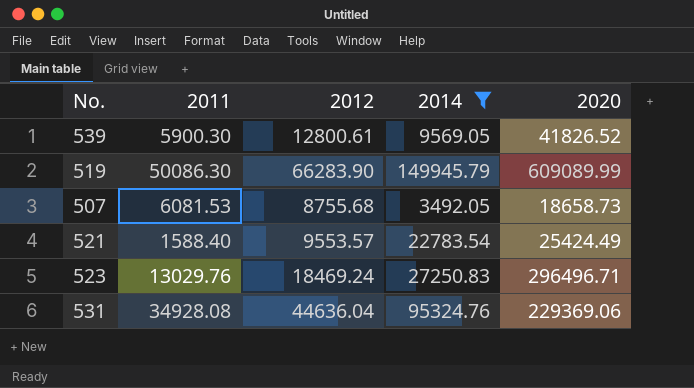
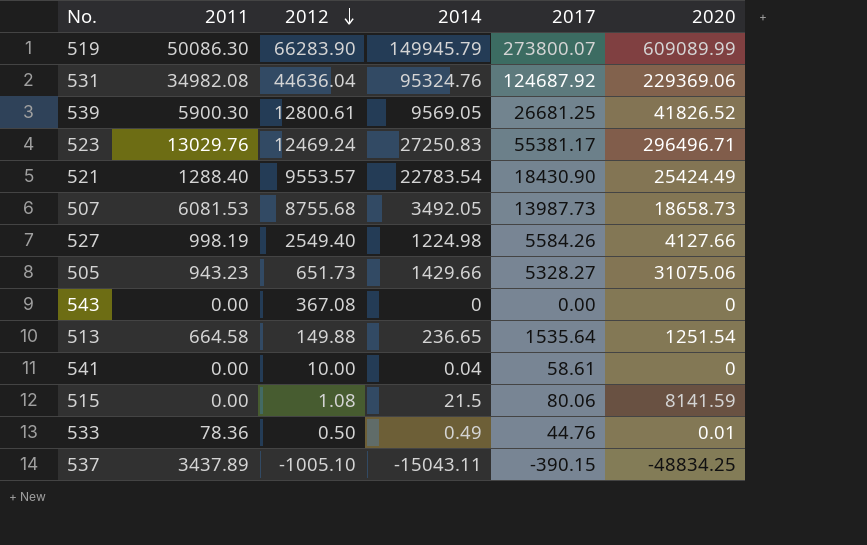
filter: 2014 >= 3492.05 -> none
row order: none -> 2012 descending
column 2017 | position: none -> 5
531 | 2011: 34928.08 -> 34982.08
523 | 2012: 18469.24 -> 12469.24
521 | 2011: 1588.40 -> 1288.40

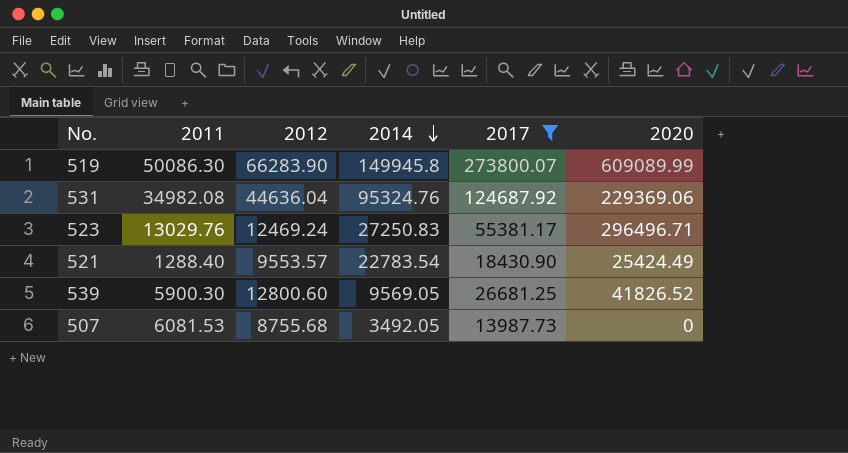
filter: none -> 2017 >= 13987.73
row order: 2012 descending -> 2014 descending
519 | 2014: 149945.79 -> 149945.8
539 | 2012: 12800.61 -> 12800.60
507 | 2020: 18658.73 -> 0

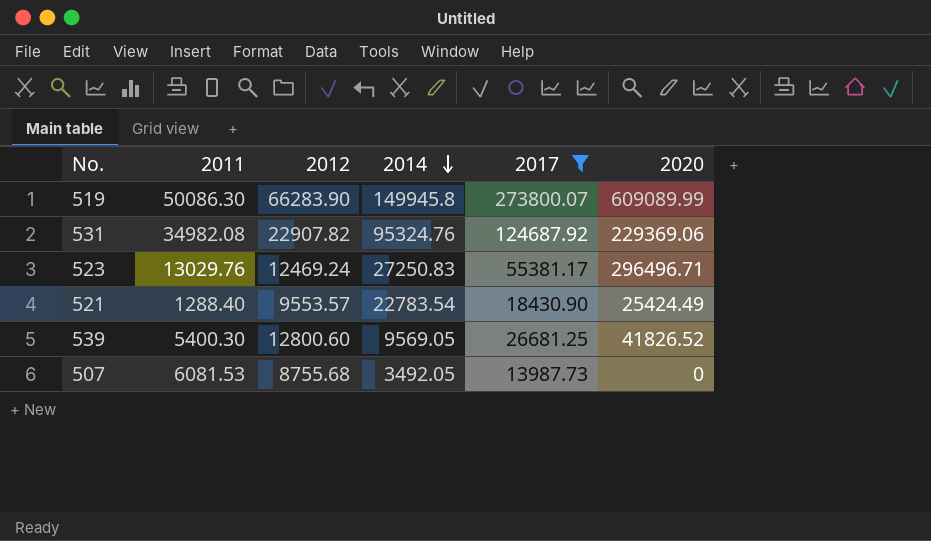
531 | 2012: 44636.04 -> 22907.82
539 | 2011: 5900.30 -> 5400.30

